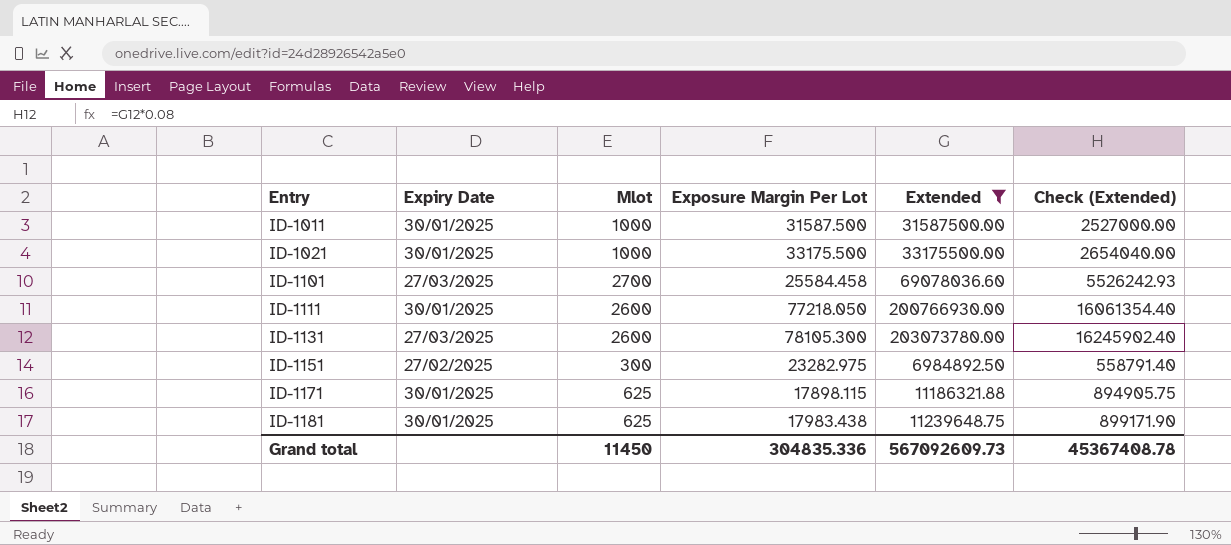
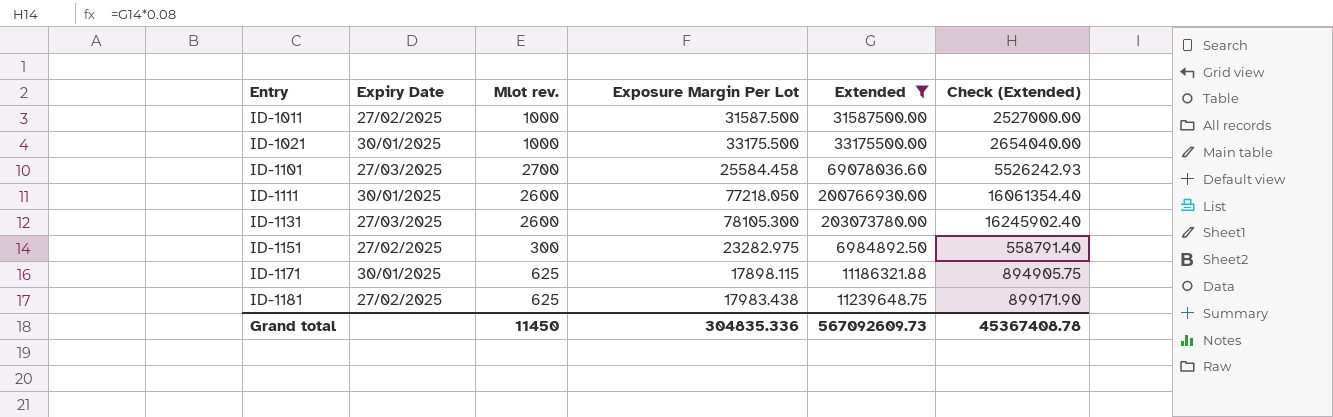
column name: Mlot -> Mlot rev.
ID-1011 | Expiry Date: 30/01/2025 -> 27/02/2025
ID-1181 | Expiry Date: 30/01/2025 -> 27/02/2025

